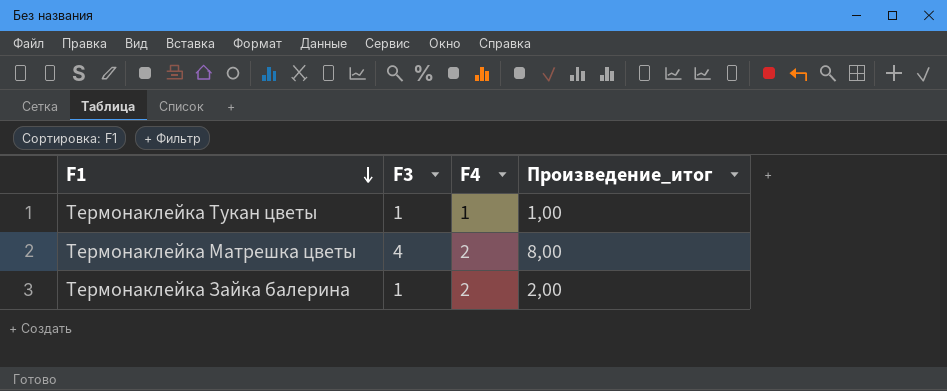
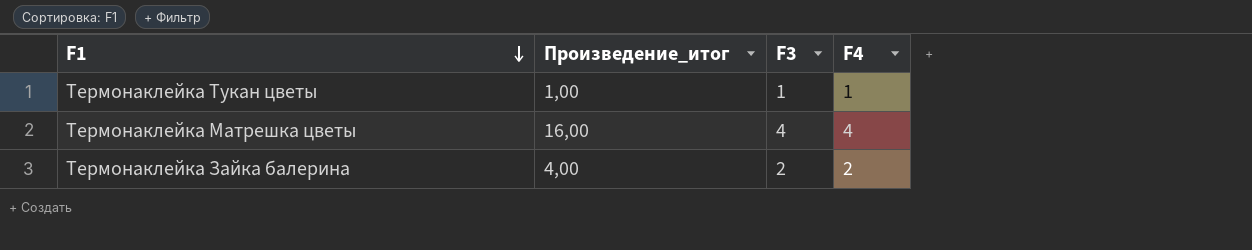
column Произведение_итог | position: 4 -> 2
Термонаклейка Матрешка цветы | Произведение_итог: 8,00 -> 16,00
Термонаклейка Матрешка цветы | F4: 2 -> 4
Термонаклейка Зайка балерина | Произведение_итог: 2,00 -> 4,00
Термонаклейка Зайка балерина | F3: 1 -> 2

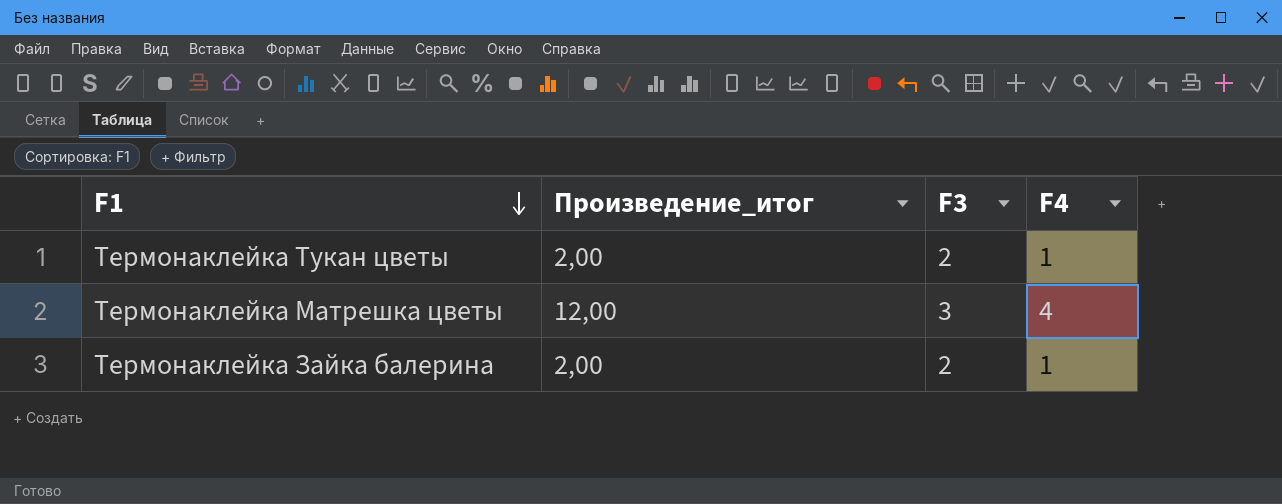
Термонаклейка Тукан цветы | Произведение_итог: 1,00 -> 2,00
Термонаклейка Тукан цветы | F3: 1 -> 2
Термонаклейка Матрешка цветы | Произведение_итог: 16,00 -> 12,00
Термонаклейка Матрешка цветы | F3: 4 -> 3
Термонаклейка Зайка балерина | Произведение_итог: 4,00 -> 2,00
Термонаклейка Зайка балерина | F4: 2 -> 1

